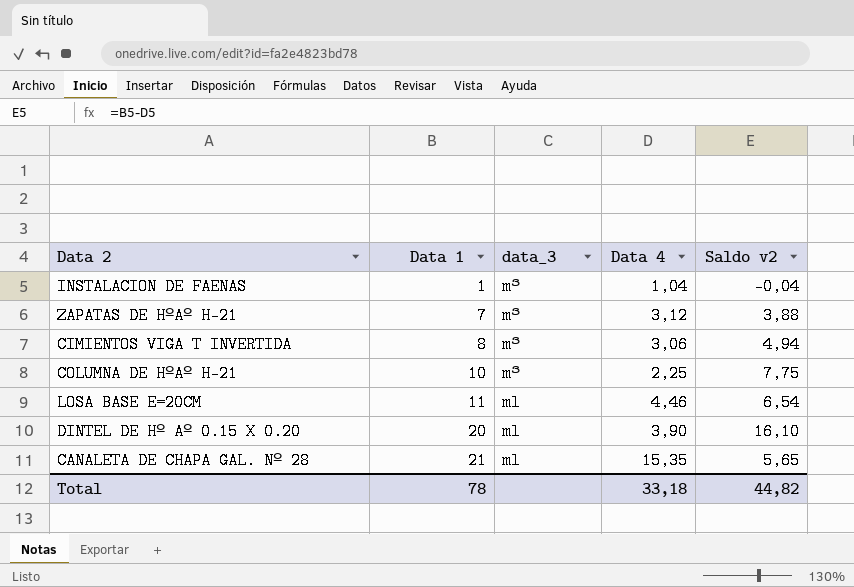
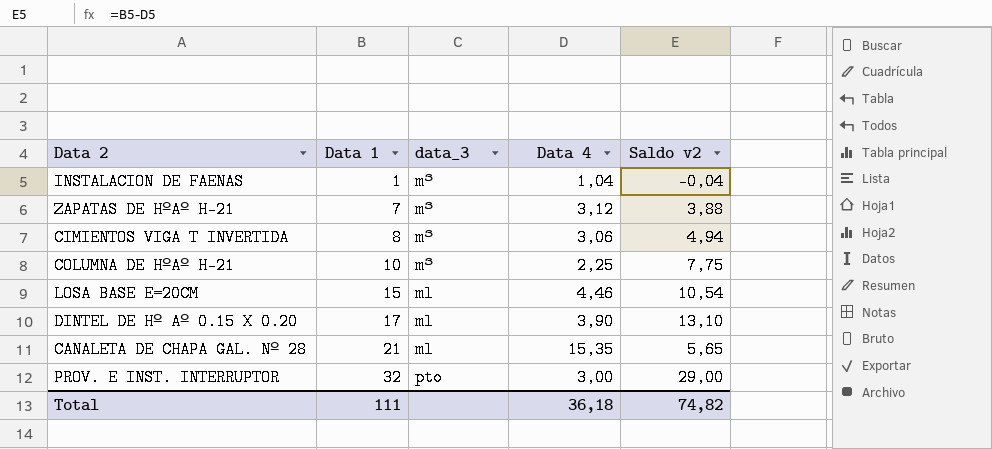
LOSA BASE E=20CM | Data 1: 11 -> 15
LOSA BASE E=20CM | Saldo v2: 6,54 -> 10,54
DINTEL DE Hº Aº 0.15 X 0.20 | Data 1: 20 -> 17
DINTEL DE Hº Aº 0.15 X 0.20 | Saldo v2: 16,10 -> 13,10
row PROV. E INST. INTERRUPTOR: none -> 32 | pto | 3,00 | 29,00
Total | Data 1: 78 -> 111
Total | Data 4: 33,18 -> 36,18
Total | Saldo v2: 44,82 -> 74,82

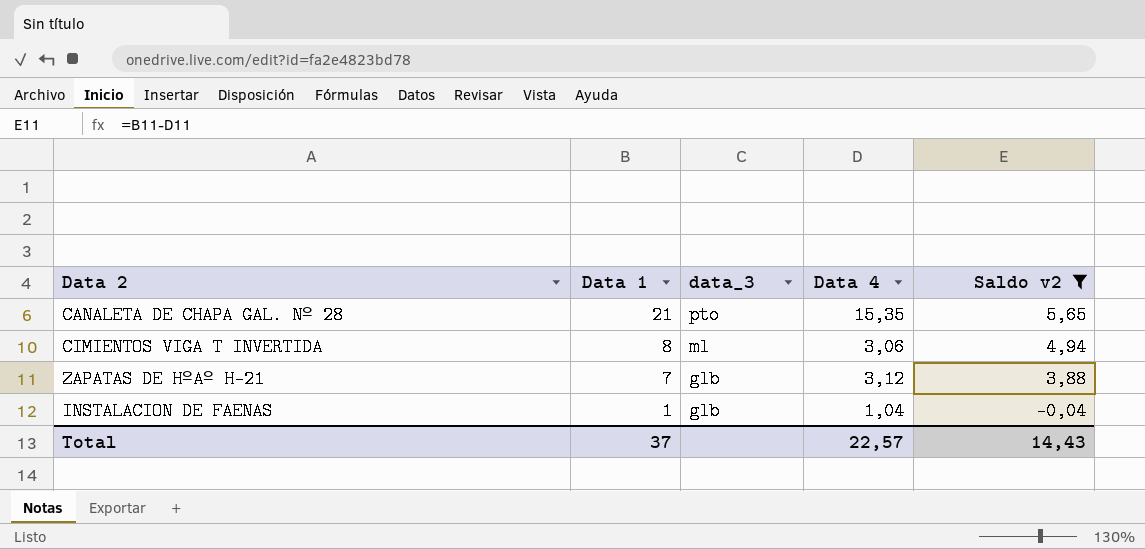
filter: none -> Saldo v2 <= 5,65
row order: Data 1 ascending -> Data 1 descending
CANALETA DE CHAPA GAL. Nº 28 | data_3: ml -> pto
CIMIENTOS VIGA T INVERTIDA | data_3: m³ -> ml
ZAPATAS DE HºAº H-21 | data_3: m³ -> glb
INSTALACION DE FAENAS | data_3: m³ -> glb
Total | Data 1: 111 -> 37
Total | Data 4: 36,18 -> 22,57
Total | Saldo v2: 74,82 -> 14,43

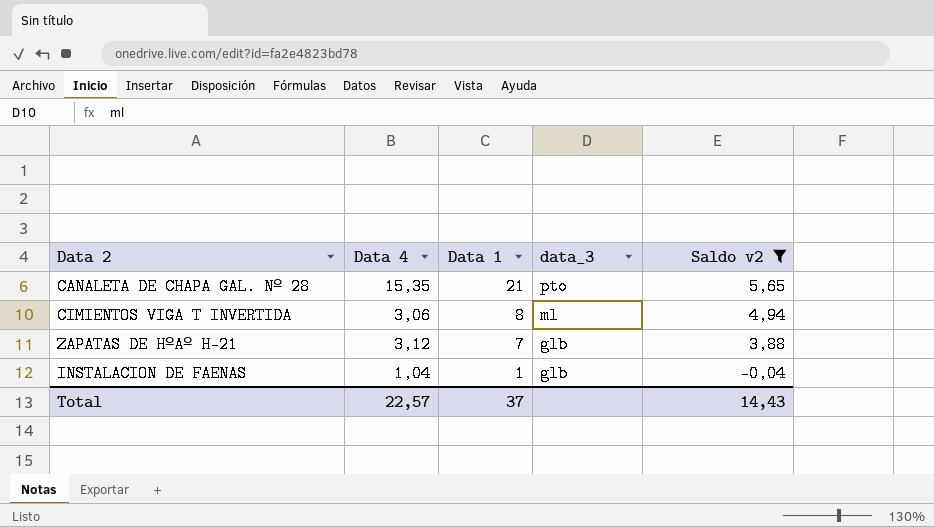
column Data 4 | position: 4 -> 2

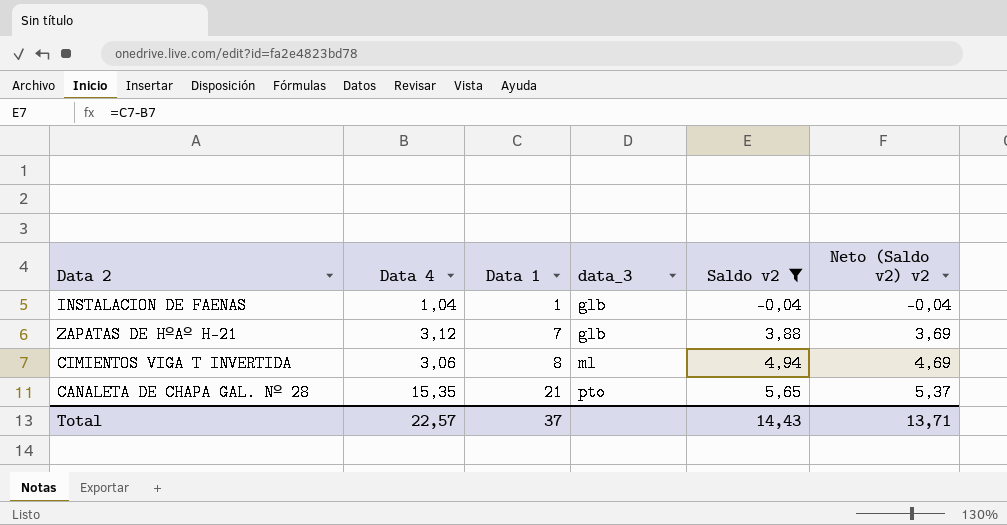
row order: Data 1 descending -> Data 1 ascending
column Neto (Saldo v2) v2 | formula: none -> [Saldo v2] * 0,95

